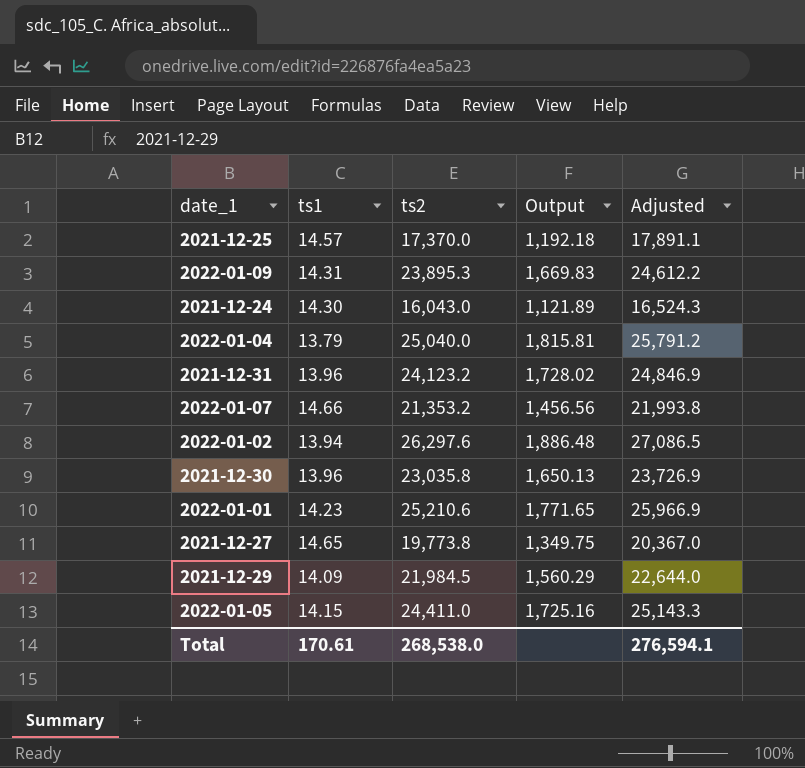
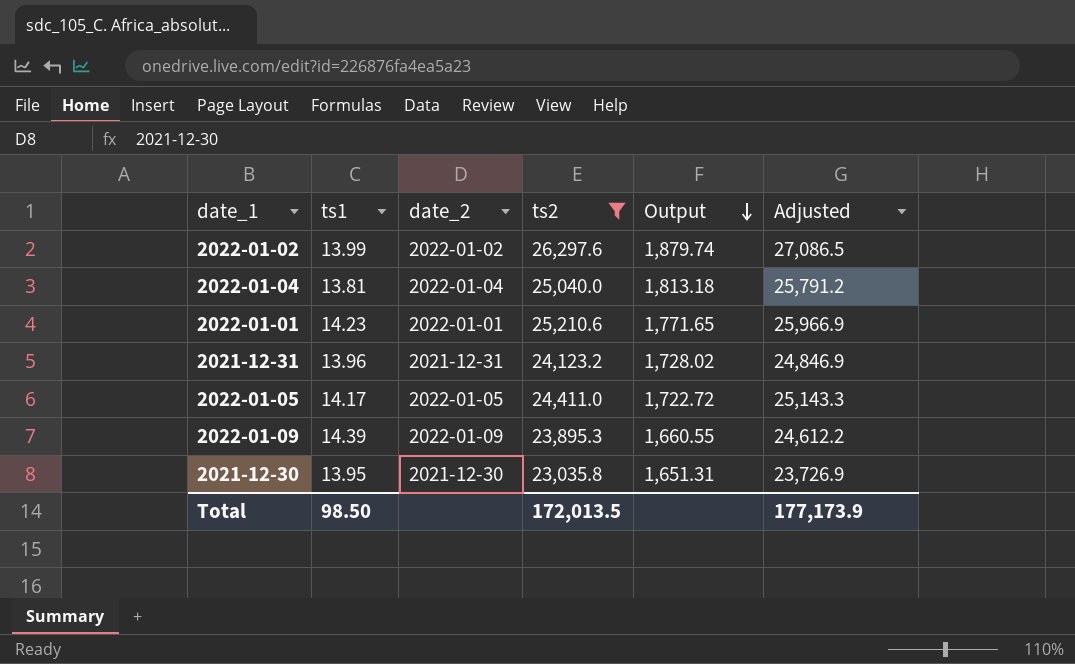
filter: none -> ts2 >= 23,035.8
row order: none -> Output descending
column date_2 | position: none -> 3
2022-01-02 | ts1: 13.94 -> 13.99
2022-01-02 | Output: 1,886.48 -> 1,879.74
2022-01-04 | ts1: 13.79 -> 13.81
2022-01-04 | Output: 1,815.81 -> 1,813.18
2022-01-05 | ts1: 14.15 -> 14.17
2022-01-05 | Output: 1,725.16 -> 1,722.72
2022-01-09 | ts1: 14.31 -> 14.39
2022-01-09 | Output: 1,669.83 -> 1,660.55
2021-12-30 | ts1: 13.96 -> 13.95
2021-12-30 | Output: 1,650.13 -> 1,651.31
Total | ts1: 170.61 -> 98.50
Total | ts2: 268,538.0 -> 172,013.5
Total | Adjusted: 276,594.1 -> 177,173.9

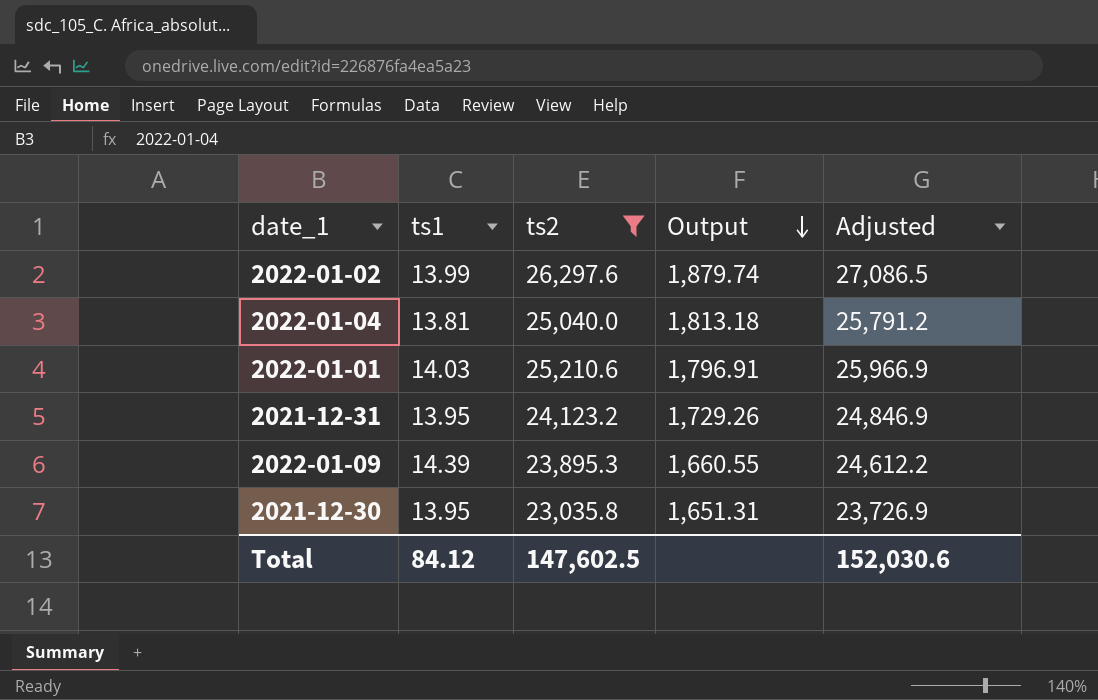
column date_2 | position: 3 -> none
row 2022-01-05: 14.17 | 2022-01-05 | 24,411.0 | 1,722.72 | 25,143.3 -> none
2022-01-01 | ts1: 14.23 -> 14.03
2022-01-01 | Output: 1,771.65 -> 1,796.91
2021-12-31 | ts1: 13.96 -> 13.95
2021-12-31 | Output: 1,728.02 -> 1,729.26
Total | ts1: 98.50 -> 84.12
Total | ts2: 172,013.5 -> 147,602.5
Total | Adjusted: 177,173.9 -> 152,030.6

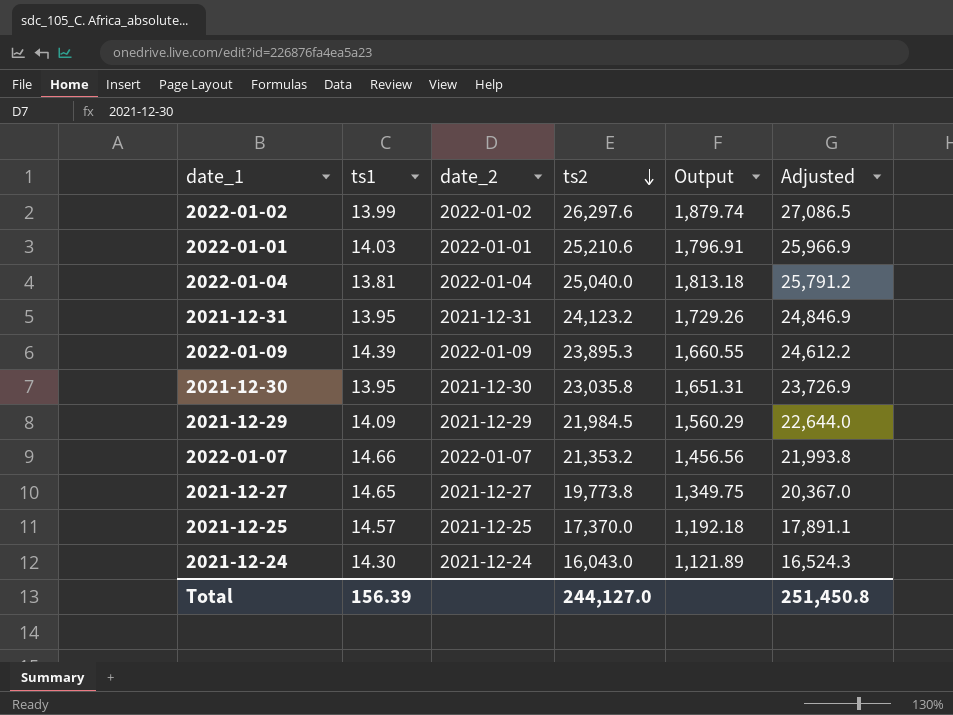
filter: ts2 >= 23,035.8 -> none
row order: Output descending -> ts2 descending
column date_2 | position: none -> 3
Total | ts1: 84.12 -> 156.39
Total | ts2: 147,602.5 -> 244,127.0
Total | Adjusted: 152,030.6 -> 251,450.8

